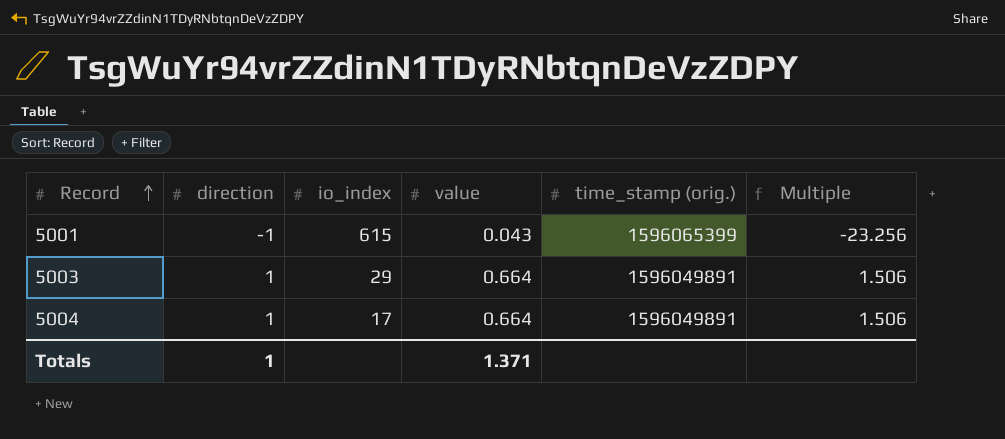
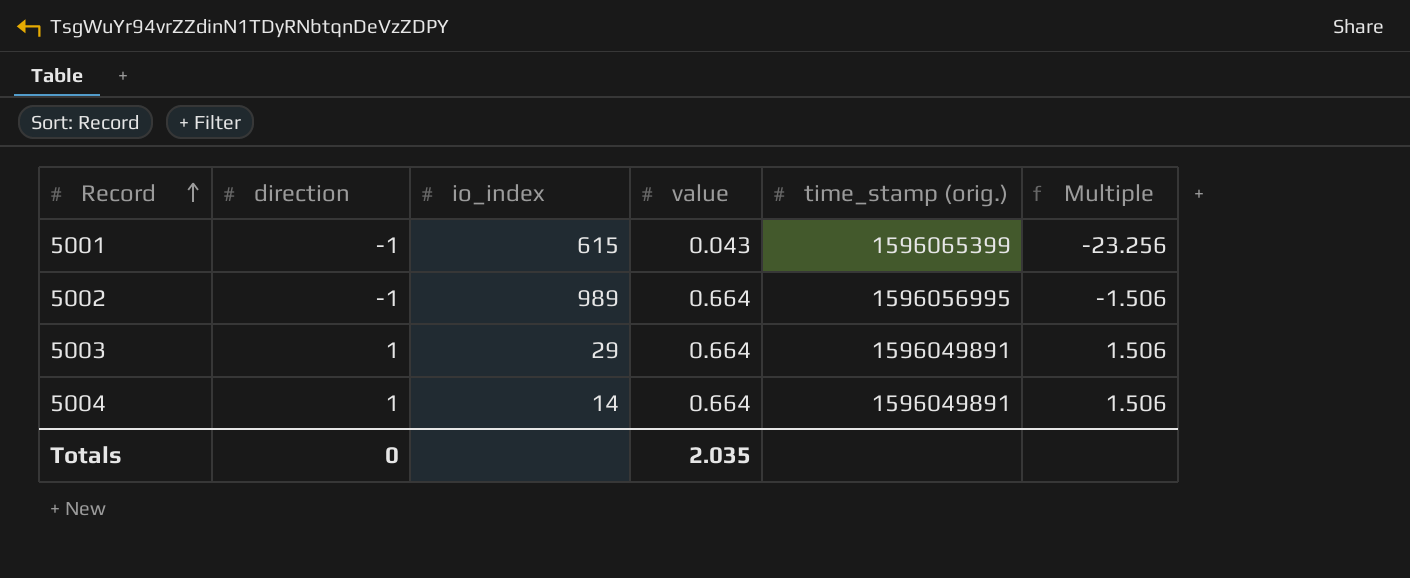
row 5002: none -> -1 | 989 | 0.664 | 1596056995 | -1.506
5004 | io_index: 17 -> 14
Totals | direction: 1 -> 0
Totals | value: 1.371 -> 2.035

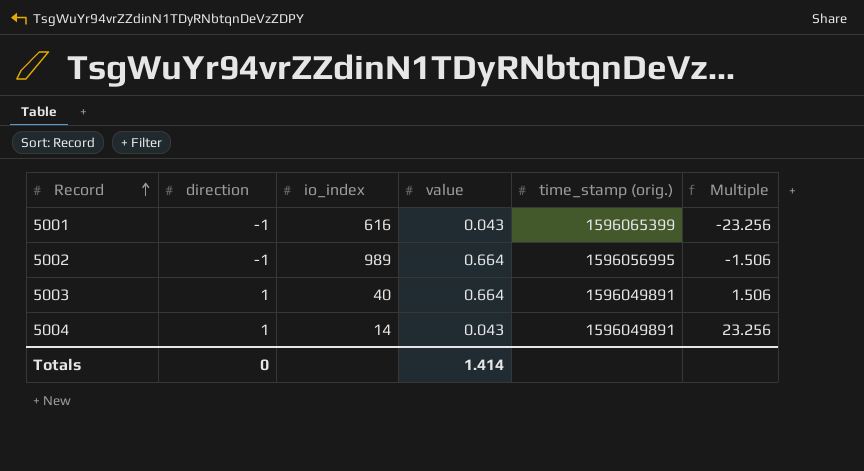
5001 | io_index: 615 -> 616
5003 | io_index: 29 -> 40
5004 | value: 0.664 -> 0.043
5004 | Multiple: 1.506 -> 23.256
Totals | value: 2.035 -> 1.414

